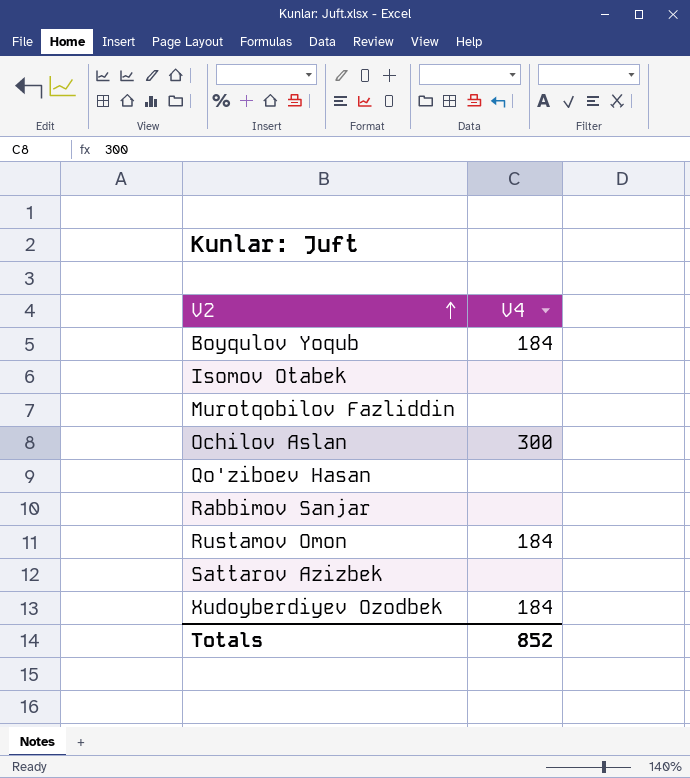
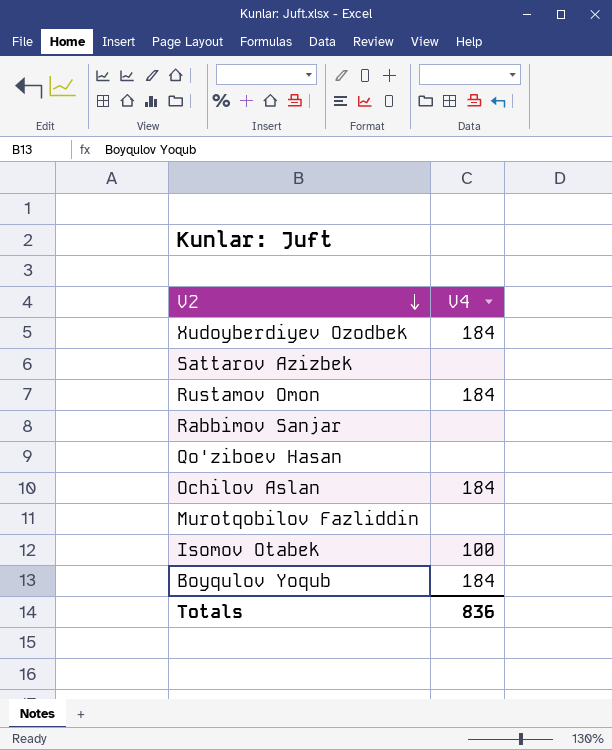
row order: V2 ascending -> V2 descending
Ochilov Aslan | V4: 300 -> 184
Isomov Otabek | V4: none -> 100
Totals | V4: 852 -> 836

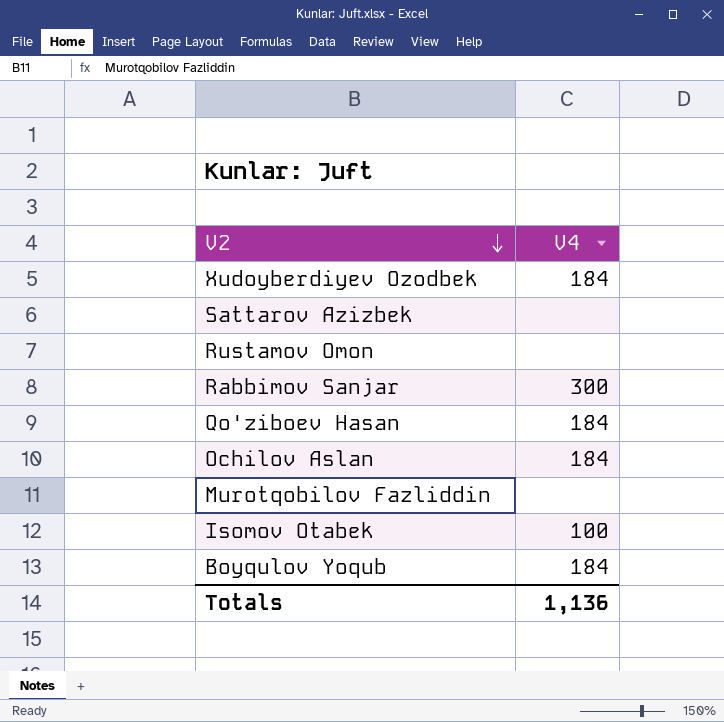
Rustamov Omon | V4: 184 -> none
Rabbimov Sanjar | V4: none -> 300
Qo'ziboev Hasan | V4: none -> 184
Totals | V4: 836 -> 1,136

